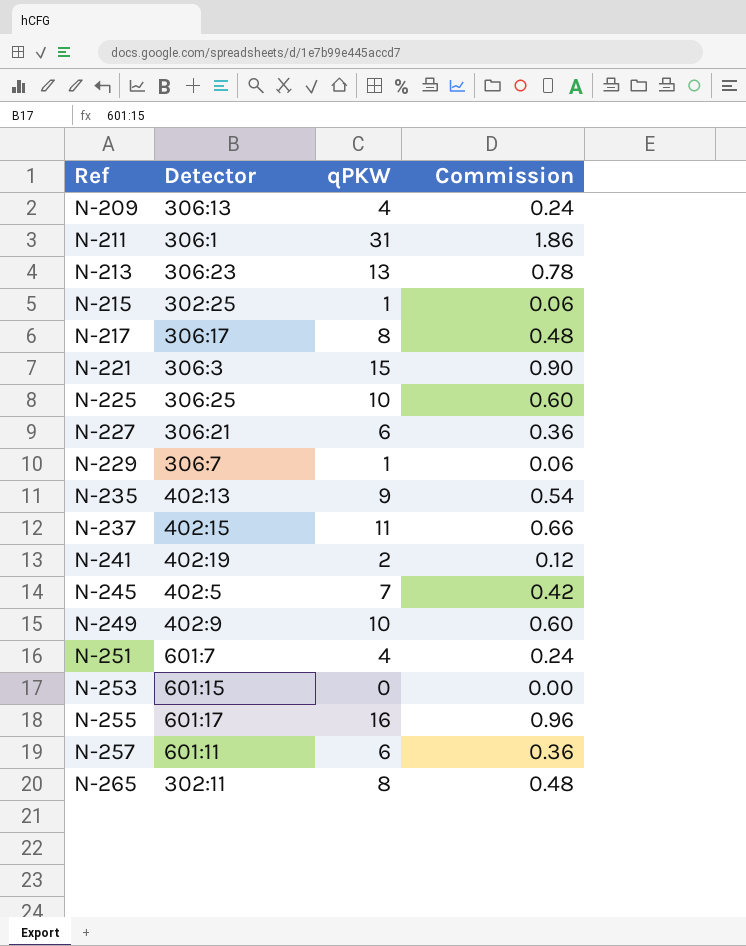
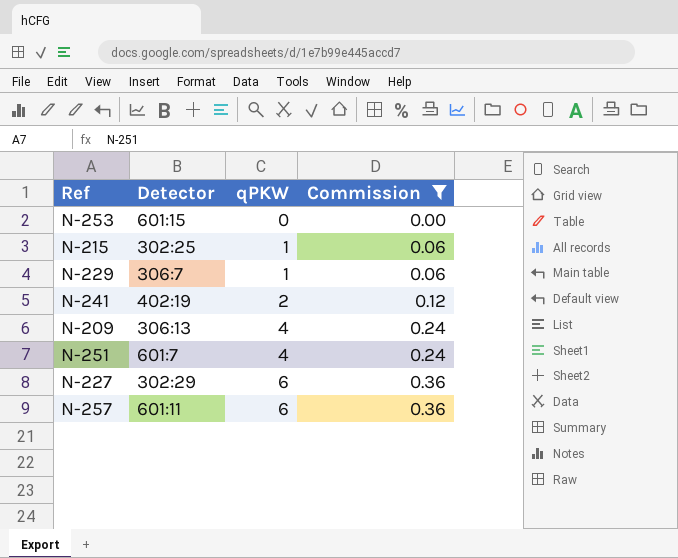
filter: none -> Commission <= 0.36
row order: Ref ascending -> qPKW ascending
N-227 | Detector: 306:21 -> 302:29

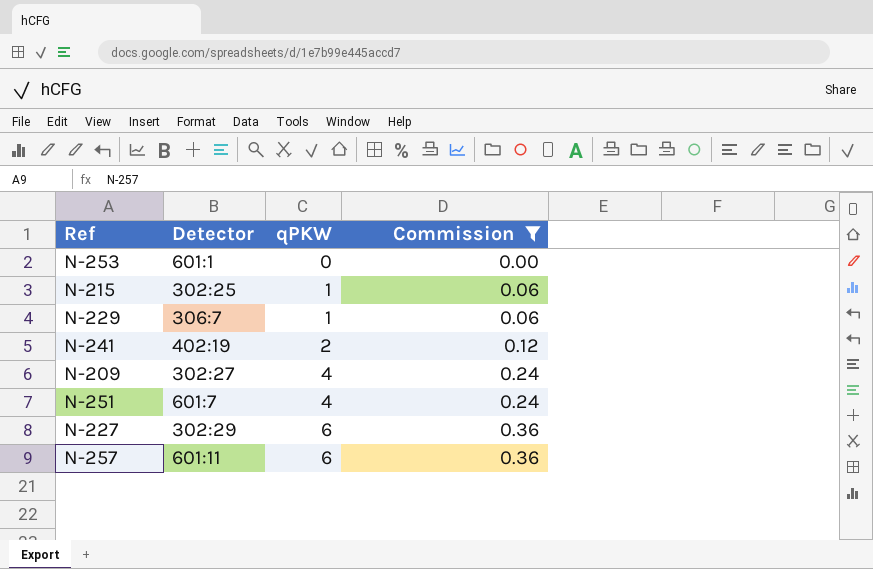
N-253 | Detector: 601:15 -> 601:1
N-209 | Detector: 306:13 -> 302:27

